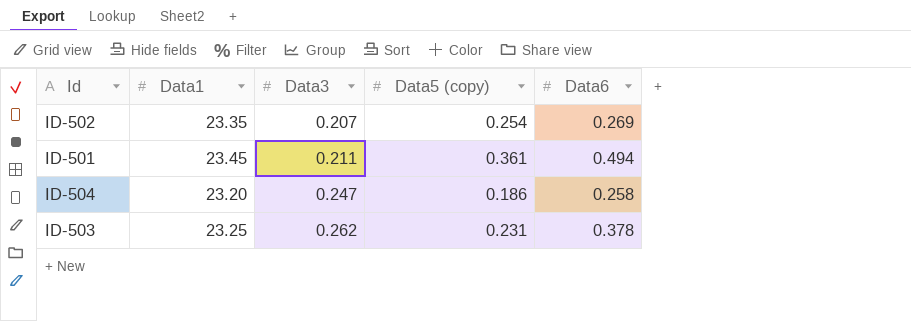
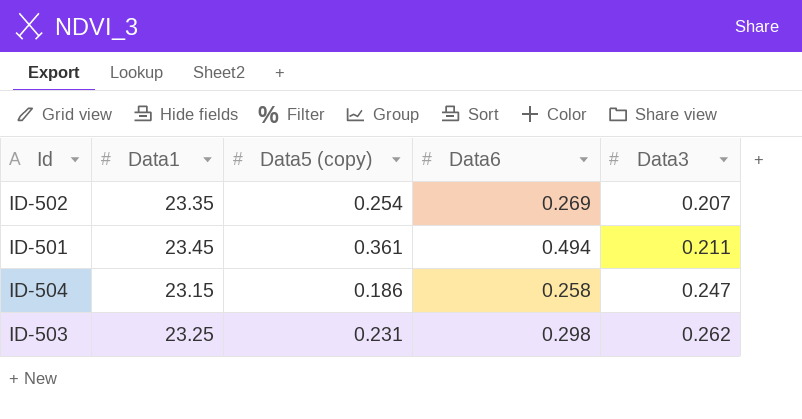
column Data3 | position: 3 -> 5
ID-504 | Data1: 23.20 -> 23.15
ID-503 | Data6: 0.378 -> 0.298

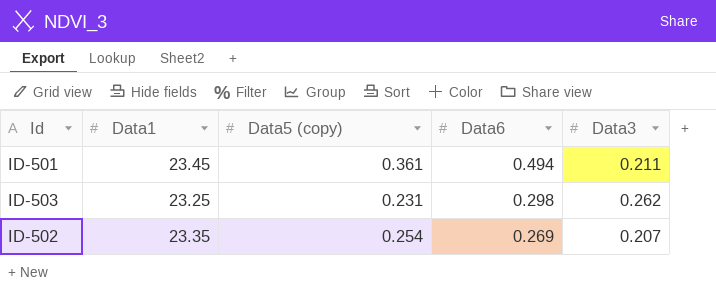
row order: Data3 ascending -> Data6 descending
row ID-504: 23.15 | 0.186 | 0.258 | 0.247 -> none

